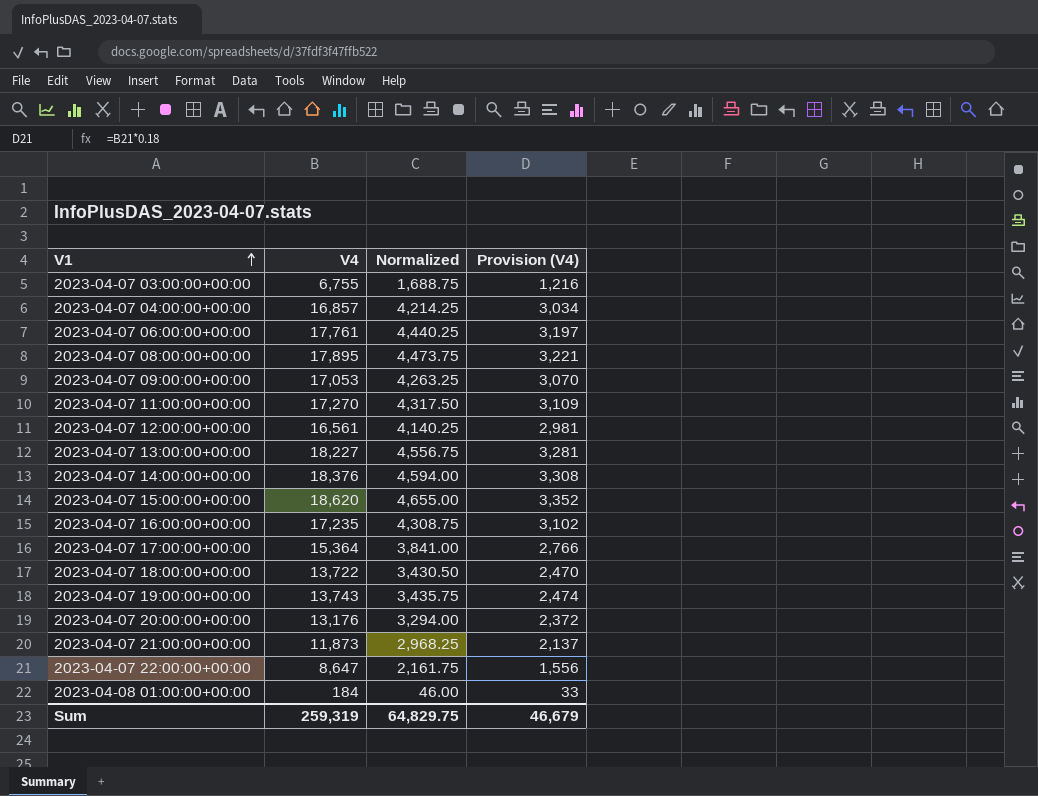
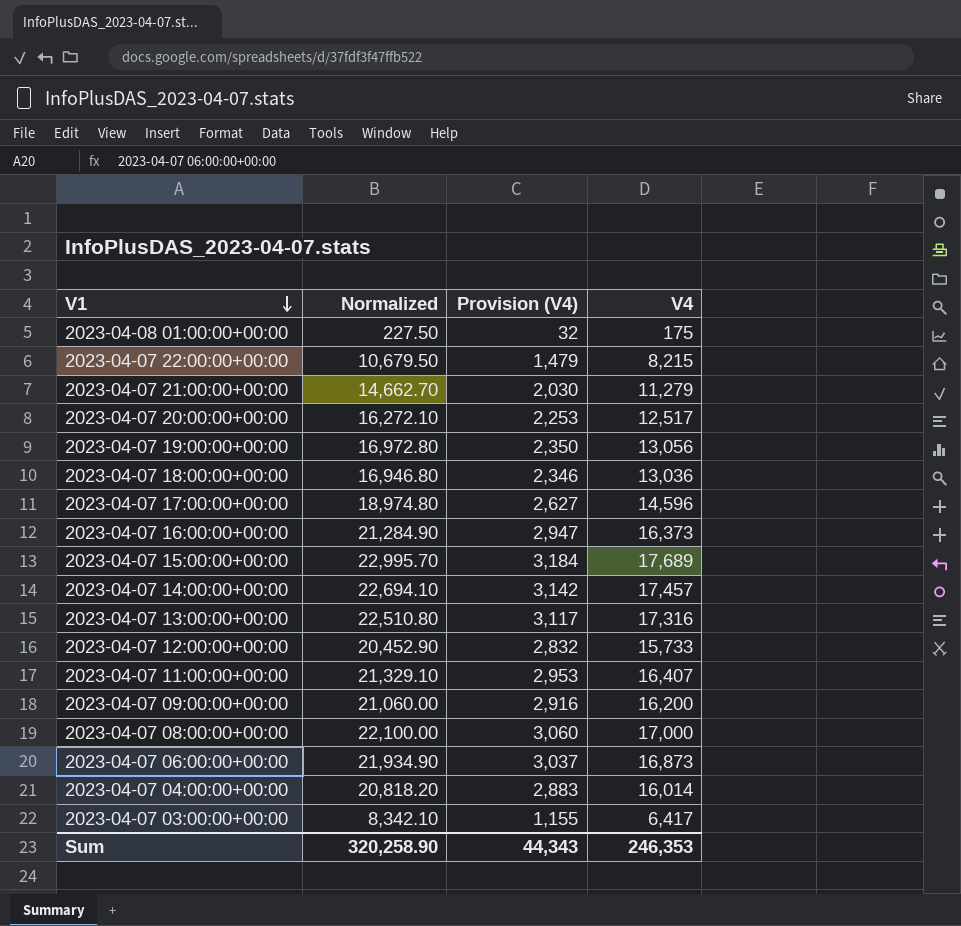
row order: V1 ascending -> V1 descending
column Normalized | formula: [V4] * 0.25 -> [V4] * 1.3
column V4 | position: 2 -> 4
2023-04-08 01:00:00+00:00 | Provision (V4): 33 -> 32
2023-04-08 01:00:00+00:00 | V4: 184 -> 175
2023-04-07 22:00:00+00:00 | Provision (V4): 1,556 -> 1,479
2023-04-07 22:00:00+00:00 | V4: 8,647 -> 8,215
2023-04-07 21:00:00+00:00 | Provision (V4): 2,137 -> 2,030
2023-04-07 21:00:00+00:00 | V4: 11,873 -> 11,279
2023-04-07 20:00:00+00:00 | Provision (V4): 2,372 -> 2,253
2023-04-07 20:00:00+00:00 | V4: 13,176 -> 12,517
2023-04-07 19:00:00+00:00 | Provision (V4): 2,474 -> 2,350
2023-04-07 19:00:00+00:00 | V4: 13,743 -> 13,056
2023-04-07 18:00:00+00:00 | Provision (V4): 2,470 -> 2,346
2023-04-07 18:00:00+00:00 | V4: 13,722 -> 13,036
2023-04-07 17:00:00+00:00 | Provision (V4): 2,766 -> 2,627
2023-04-07 17:00:00+00:00 | V4: 15,364 -> 14,596
2023-04-07 16:00:00+00:00 | Provision (V4): 3,102 -> 2,947
2023-04-07 16:00:00+00:00 | V4: 17,235 -> 16,373
2023-04-07 15:00:00+00:00 | Provision (V4): 3,352 -> 3,184
2023-04-07 15:00:00+00:00 | V4: 18,620 -> 17,689
2023-04-07 14:00:00+00:00 | Provision (V4): 3,308 -> 3,142
2023-04-07 14:00:00+00:00 | V4: 18,376 -> 17,457
2023-04-07 13:00:00+00:00 | Provision (V4): 3,281 -> 3,117
2023-04-07 13:00:00+00:00 | V4: 18,227 -> 17,316
2023-04-07 12:00:00+00:00 | Provision (V4): 2,981 -> 2,832
2023-04-07 12:00:00+00:00 | V4: 16,561 -> 15,733
2023-04-07 11:00:00+00:00 | Provision (V4): 3,109 -> 2,953
2023-04-07 11:00:00+00:00 | V4: 17,270 -> 16,407
2023-04-07 09:00:00+00:00 | Provision (V4): 3,070 -> 2,916
2023-04-07 09:00:00+00:00 | V4: 17,053 -> 16,200
2023-04-07 08:00:00+00:00 | Provision (V4): 3,221 -> 3,060
2023-04-07 08:00:00+00:00 | V4: 17,895 -> 17,000
2023-04-07 06:00:00+00:00 | Provision (V4): 3,197 -> 3,037
2023-04-07 06:00:00+00:00 | V4: 17,761 -> 16,873
2023-04-07 04:00:00+00:00 | Provision (V4): 3,034 -> 2,883
2023-04-07 04:00:00+00:00 | V4: 16,857 -> 16,014
2023-04-07 03:00:00+00:00 | Provision (V4): 1,216 -> 1,155
2023-04-07 03:00:00+00:00 | V4: 6,755 -> 6,417
Sum | Normalized: 64,829.75 -> 320,258.90
Sum | Provision (V4): 46,679 -> 44,343
Sum | V4: 259,319 -> 246,353

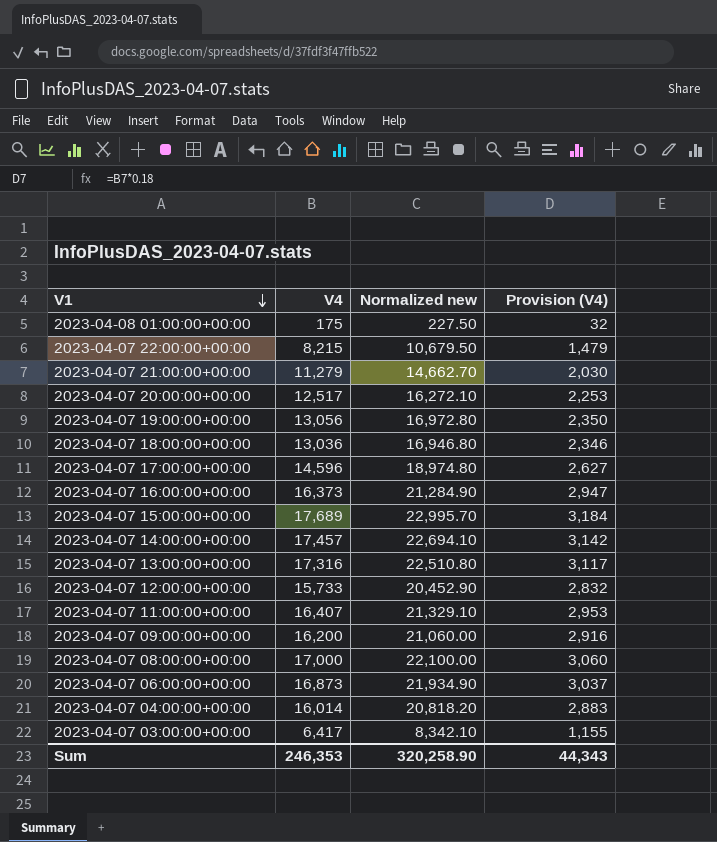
column V4 | position: 4 -> 2
column name: Normalized -> Normalized new

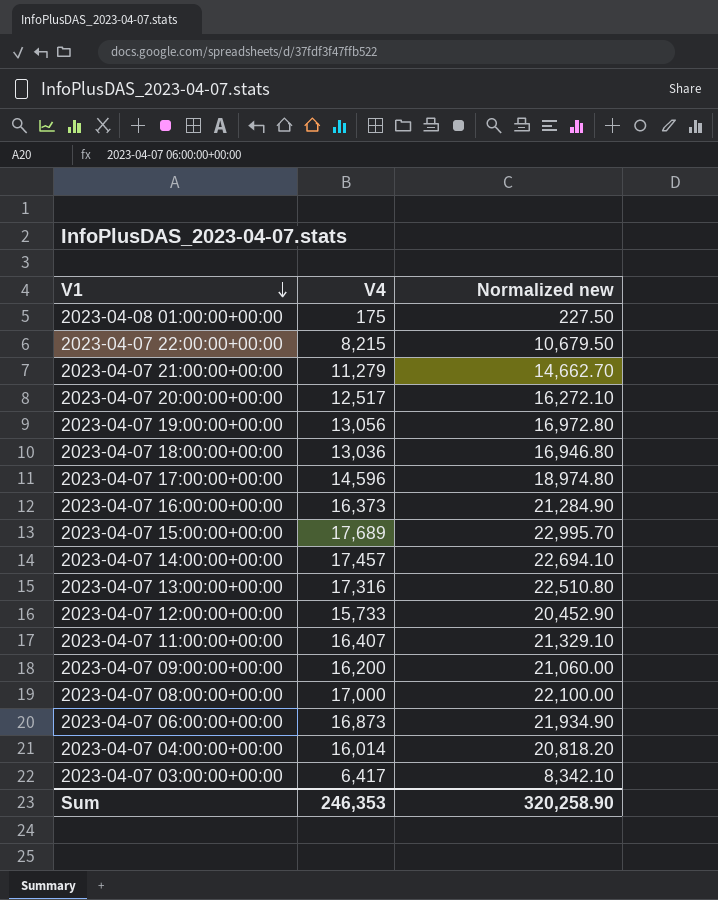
column Provision (V4) | formula: [V4] * 0.18 -> none

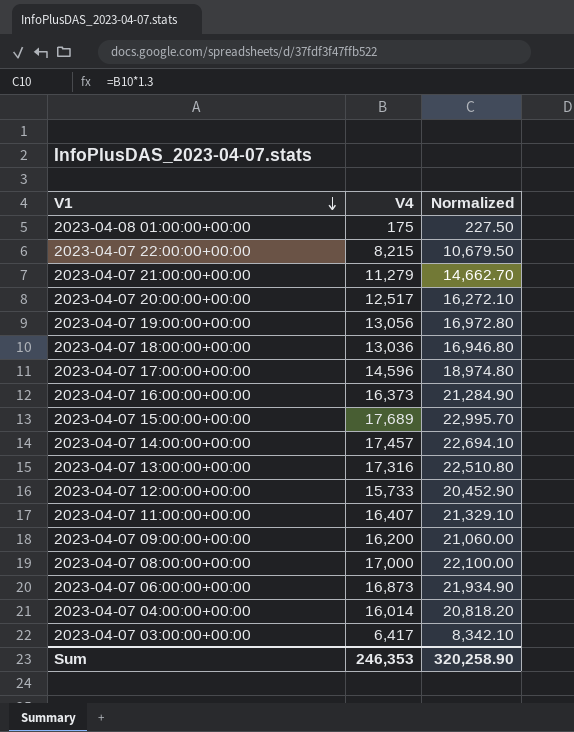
column name: Normalized new -> Normalized

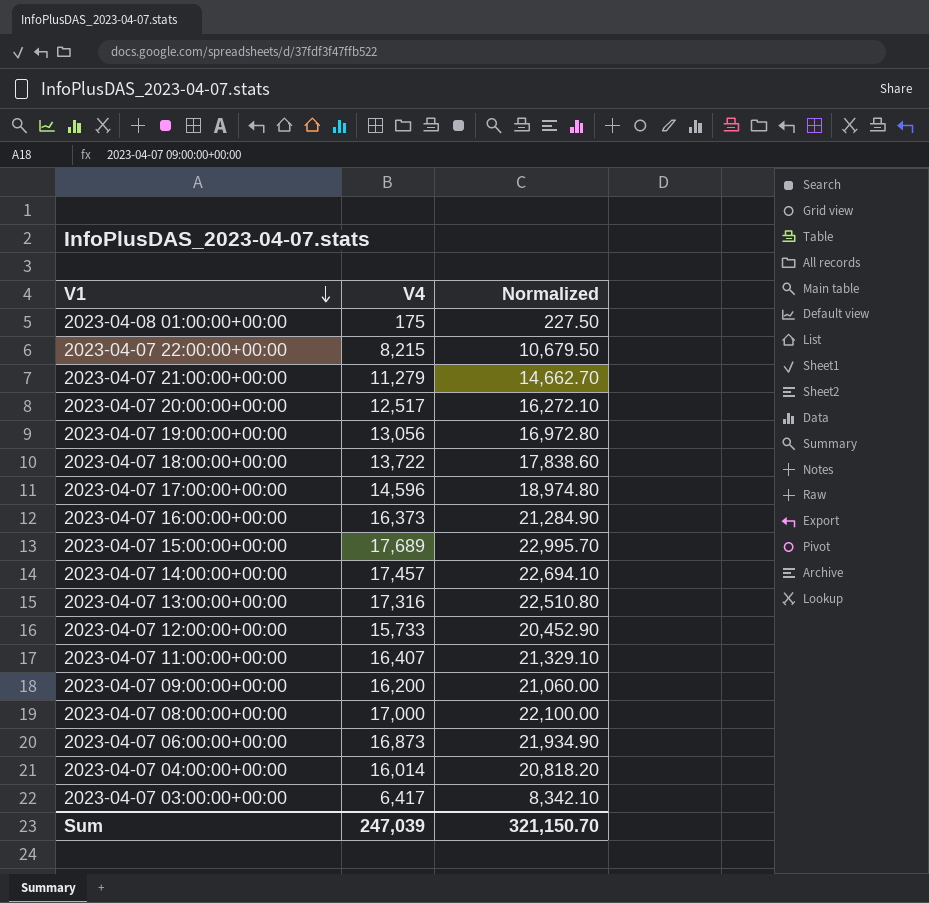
2023-04-07 18:00:00+00:00 | V4: 13,036 -> 13,722
2023-04-07 18:00:00+00:00 | Normalized: 16,946.80 -> 17,838.60
Sum | V4: 246,353 -> 247,039
Sum | Normalized: 320,258.90 -> 321,150.70

